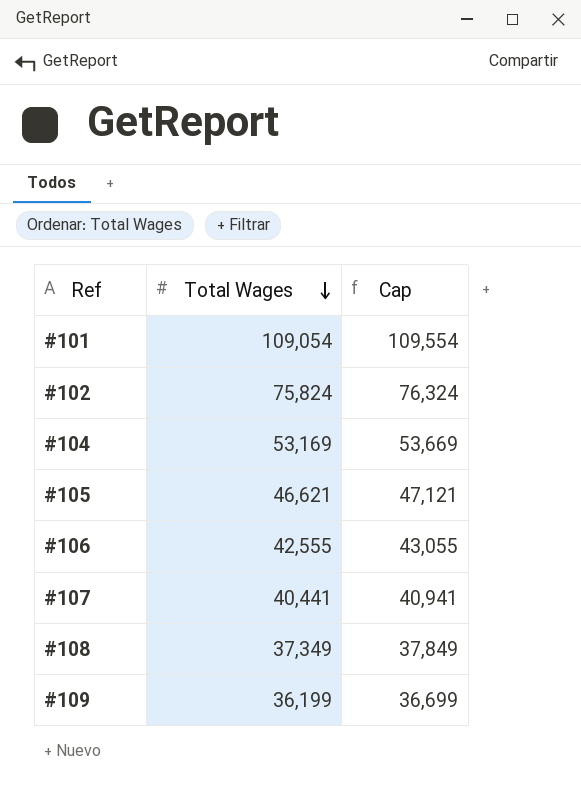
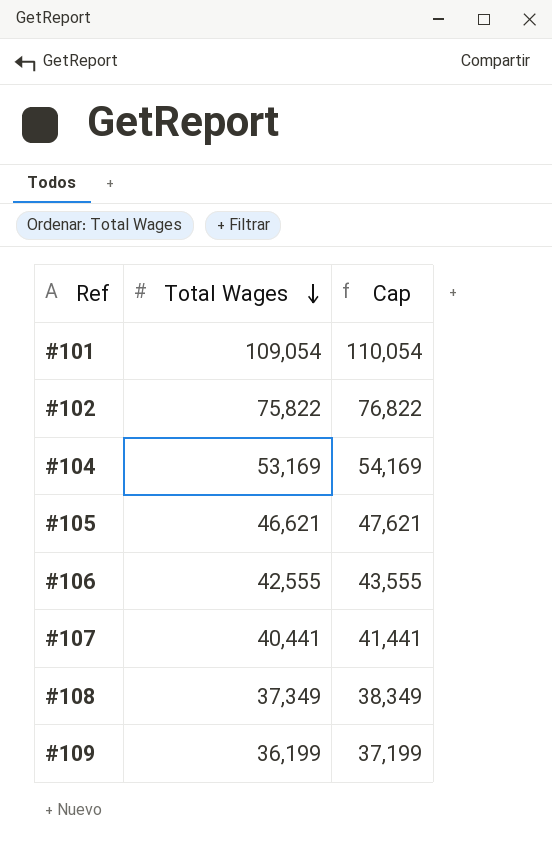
column Cap | formula: [Total Wages] + 500 -> [Total Wages] + 1000
#102 | Total Wages: 75,824 -> 75,822

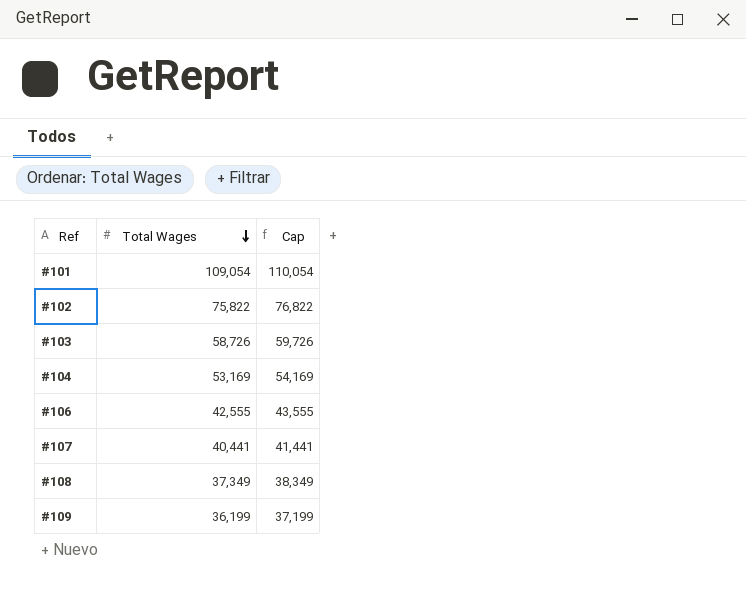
row #105: 46,621 | 47,621 -> none
row #103: none -> 58,726 | 59,726

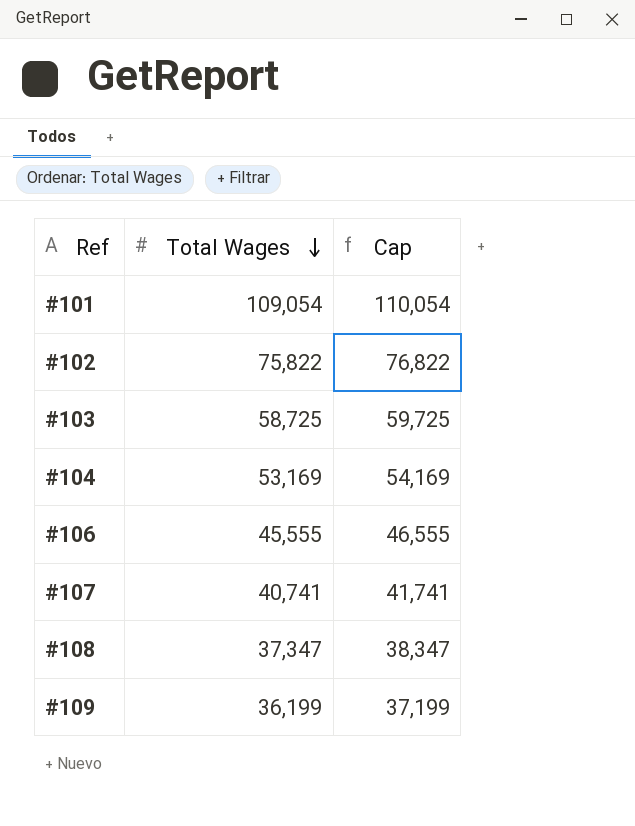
#103 | Total Wages: 58,726 -> 58,725
#103 | Cap: 59,726 -> 59,725
#106 | Total Wages: 42,555 -> 45,555
#106 | Cap: 43,555 -> 46,555
#107 | Total Wages: 40,441 -> 40,741
#107 | Cap: 41,441 -> 41,741
#108 | Total Wages: 37,349 -> 37,347
#108 | Cap: 38,349 -> 38,347

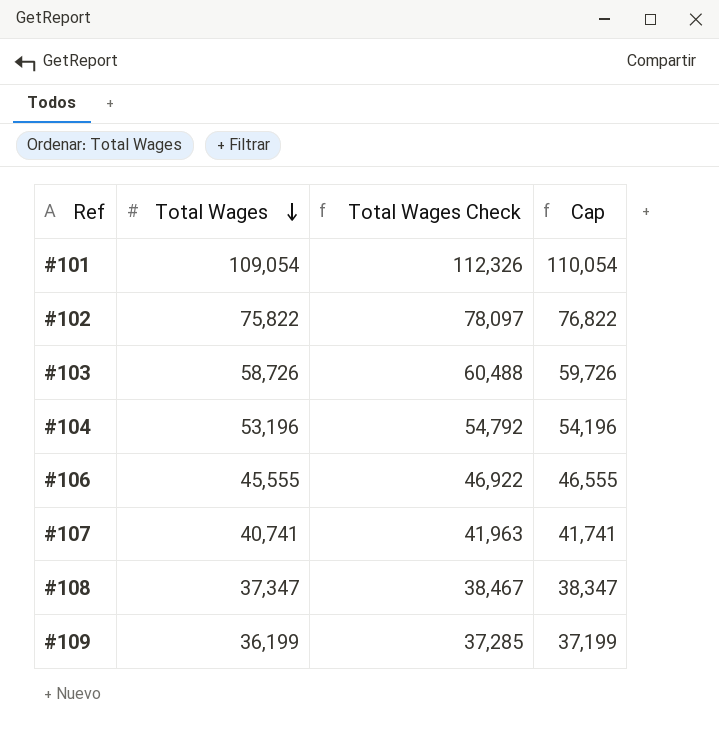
column Total Wages Check | formula: none -> [Total Wages] * 1.03
#103 | Total Wages: 58,725 -> 58,726
#103 | Cap: 59,725 -> 59,726
#104 | Total Wages: 53,169 -> 53,196
#104 | Cap: 54,169 -> 54,196

